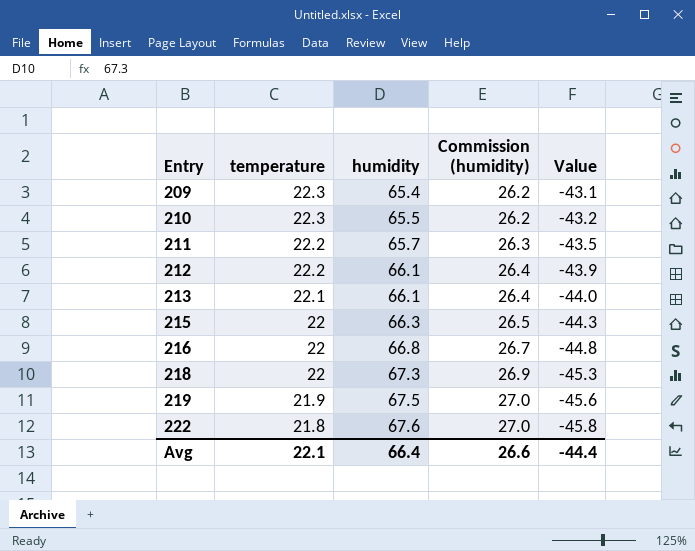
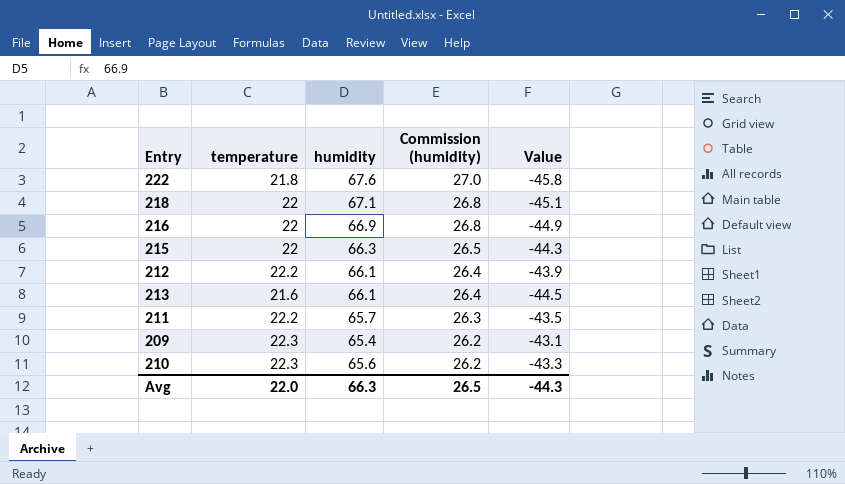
row order: Entry ascending -> Commission (humidity) descending
row 219: 21.9 | 67.5 | 27.0 | -45.6 -> none
218 | humidity: 67.3 -> 67.1
218 | Commission (humidity): 26.9 -> 26.8
218 | Value: -45.3 -> -45.1
216 | humidity: 66.8 -> 66.9
216 | Commission (humidity): 26.7 -> 26.8
216 | Value: -44.8 -> -44.9
213 | temperature: 22.1 -> 21.6
213 | Value: -44.0 -> -44.5
210 | humidity: 65.5 -> 65.6
210 | Value: -43.2 -> -43.3
Avg | temperature: 22.1 -> 22.0
Avg | humidity: 66.4 -> 66.3
Avg | Commission (humidity): 26.6 -> 26.5
Avg | Value: -44.4 -> -44.3

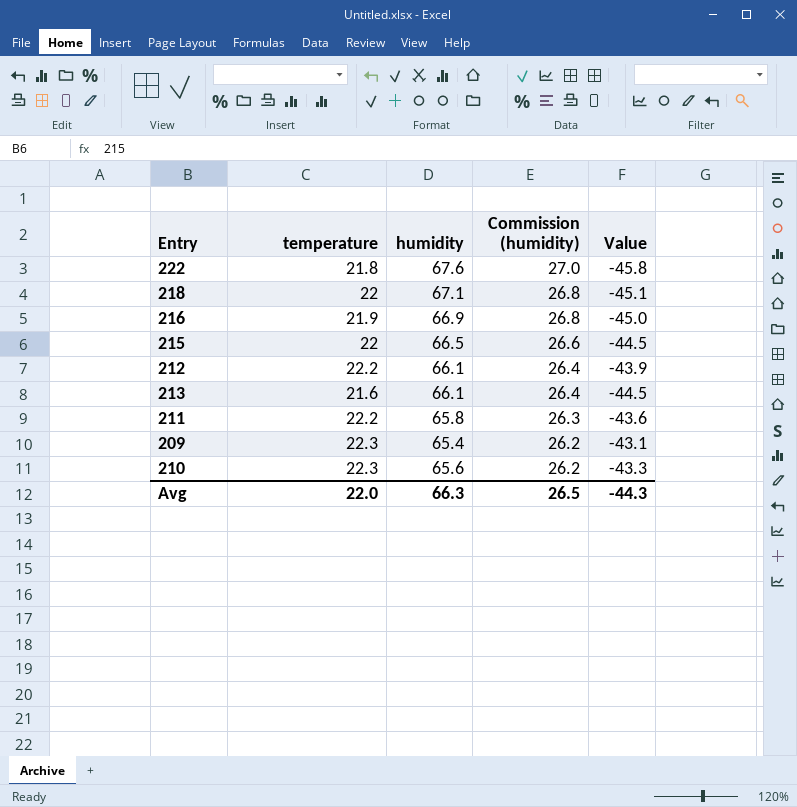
216 | temperature: 22 -> 21.9
216 | Value: -44.9 -> -45.0
215 | humidity: 66.3 -> 66.5
215 | Commission (humidity): 26.5 -> 26.6
215 | Value: -44.3 -> -44.5
211 | humidity: 65.7 -> 65.8
211 | Value: -43.5 -> -43.6

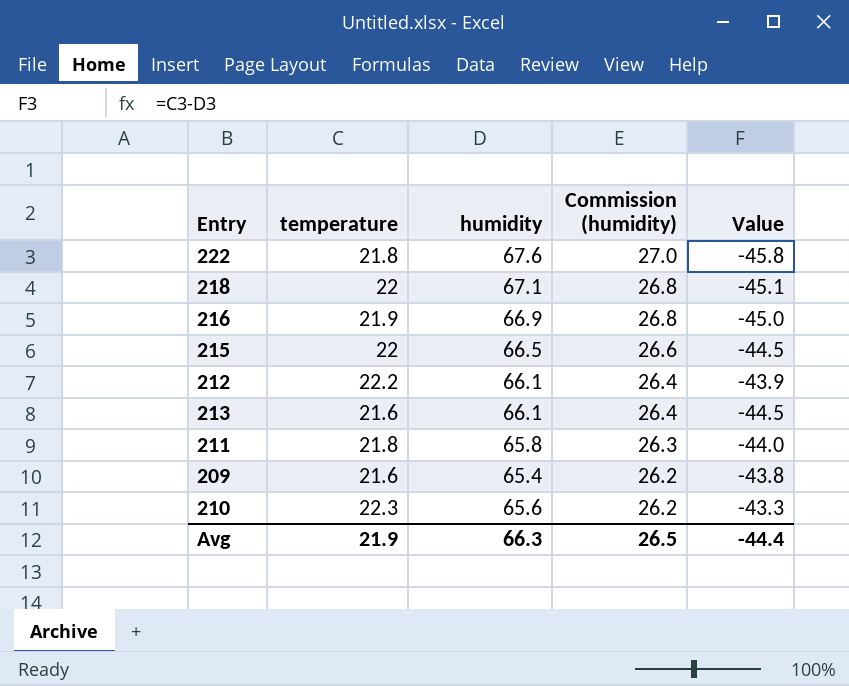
211 | temperature: 22.2 -> 21.8
211 | Value: -43.6 -> -44.0
209 | temperature: 22.3 -> 21.6
209 | Value: -43.1 -> -43.8
Avg | temperature: 22.0 -> 21.9
Avg | Value: -44.3 -> -44.4

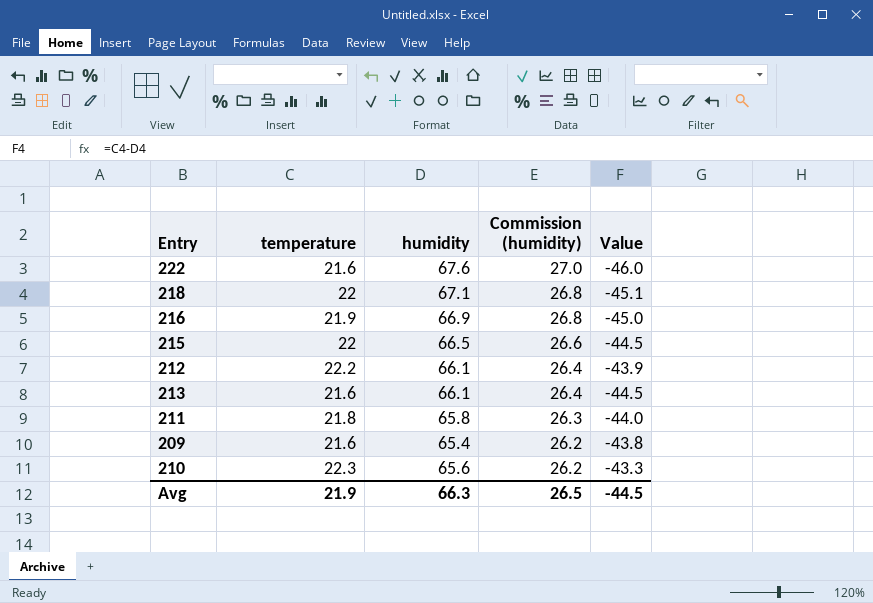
222 | temperature: 21.8 -> 21.6
222 | Value: -45.8 -> -46.0
Avg | Value: -44.4 -> -44.5

